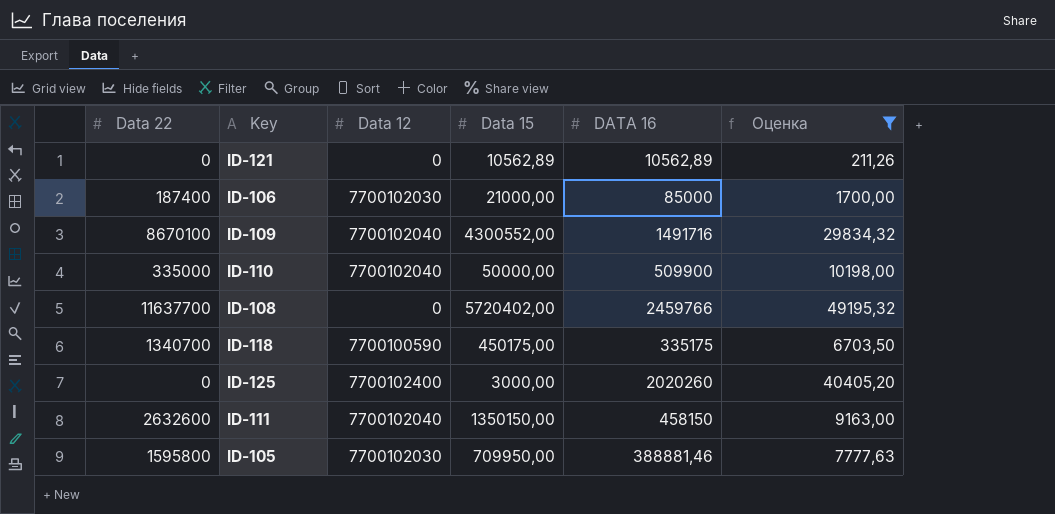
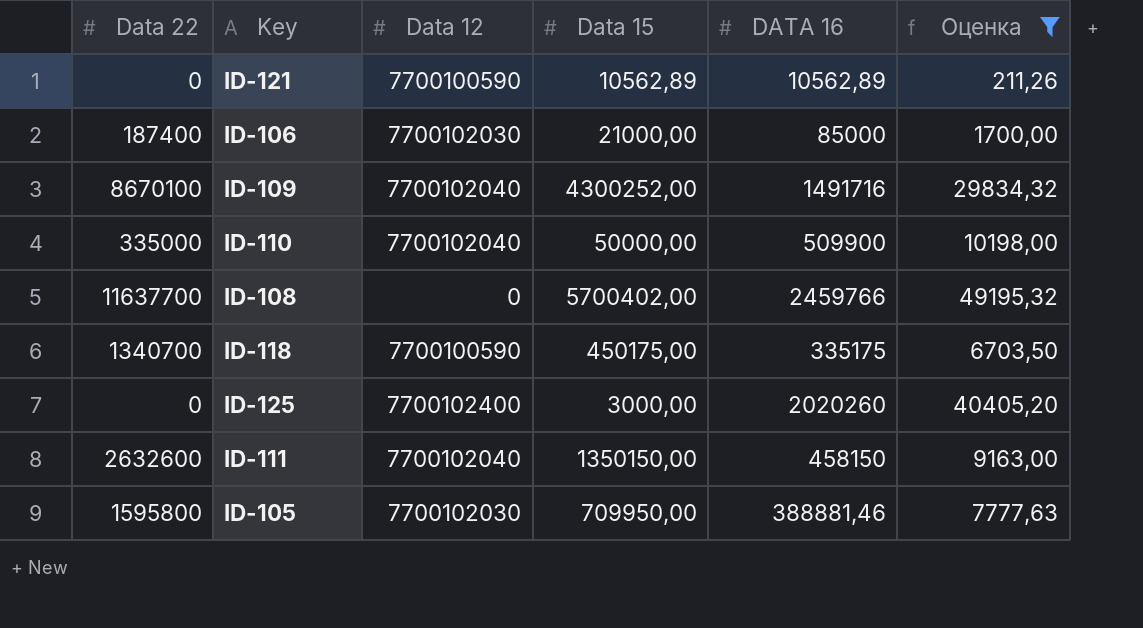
ID-121 | Data 12: 0 -> 7700100590
ID-109 | Data 15: 4300552,00 -> 4300252,00
ID-108 | Data 15: 5720402,00 -> 5700402,00

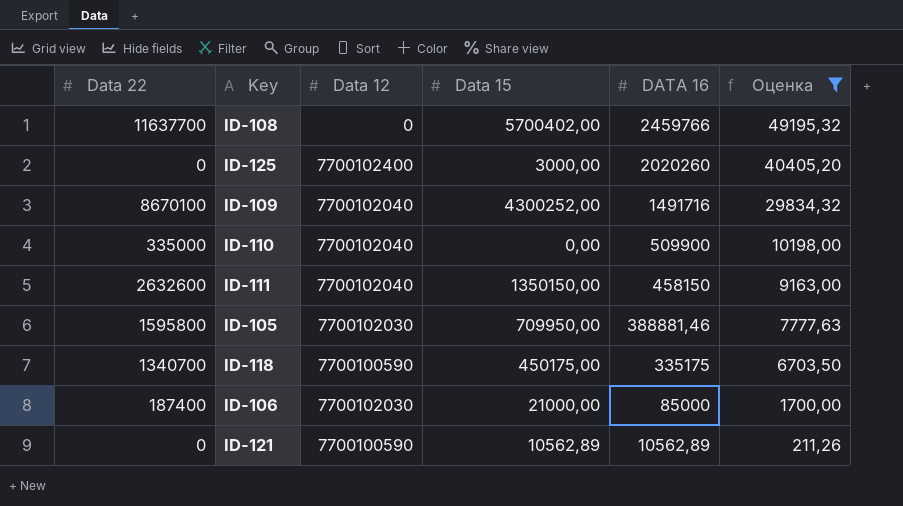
row order: none -> DATA 16 descending
ID-110 | Data 15: 50000,00 -> 0,00

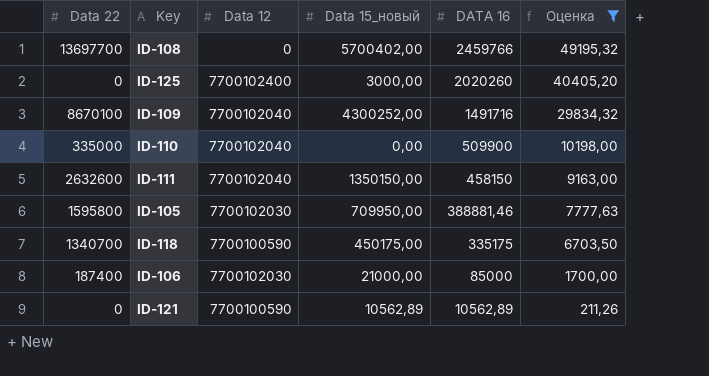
column name: Data 15 -> Data 15_новый
ID-108 | Data 22: 11637700 -> 13697700

